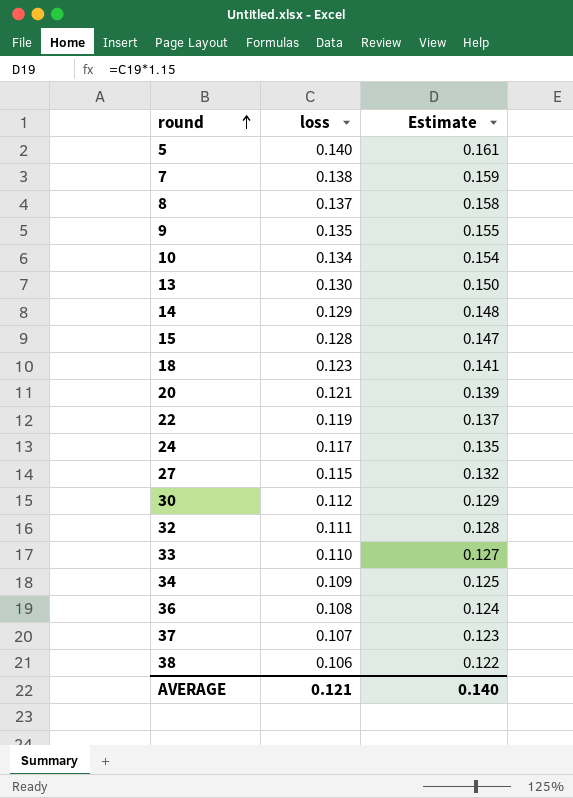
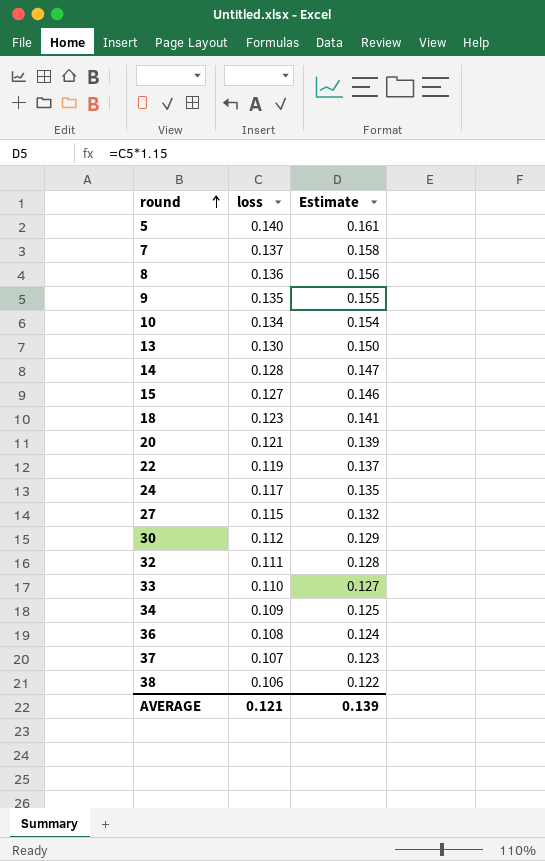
7 | loss: 0.138 -> 0.137
7 | Estimate: 0.159 -> 0.158
8 | loss: 0.137 -> 0.136
8 | Estimate: 0.158 -> 0.156
14 | loss: 0.129 -> 0.128
14 | Estimate: 0.148 -> 0.147
15 | loss: 0.128 -> 0.127
15 | Estimate: 0.147 -> 0.146
AVERAGE | Estimate: 0.140 -> 0.139

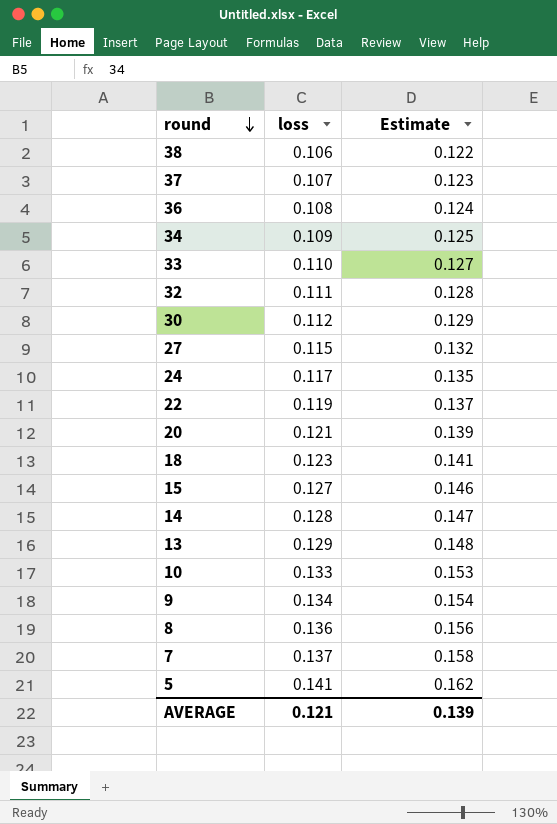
row order: round ascending -> round descending
13 | loss: 0.130 -> 0.129
13 | Estimate: 0.150 -> 0.148
10 | loss: 0.134 -> 0.133
10 | Estimate: 0.154 -> 0.153
9 | loss: 0.135 -> 0.134
9 | Estimate: 0.155 -> 0.154
5 | loss: 0.140 -> 0.141
5 | Estimate: 0.161 -> 0.162

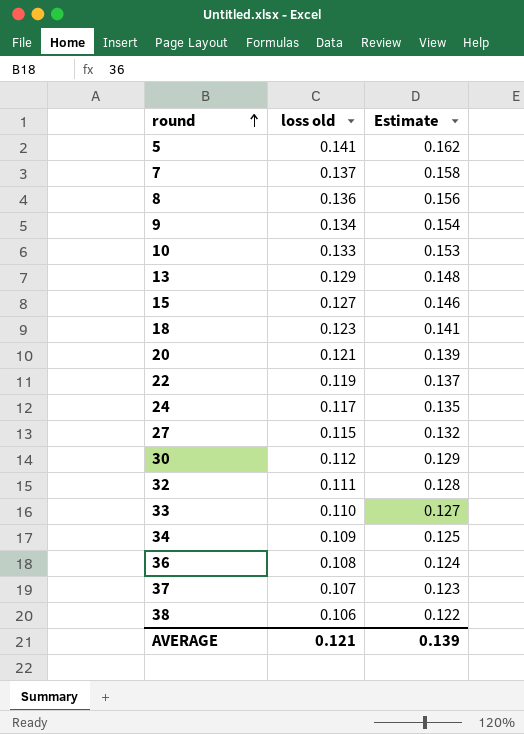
row order: round descending -> round ascending
column name: loss -> loss old
row 14: 0.128 | 0.147 -> none

